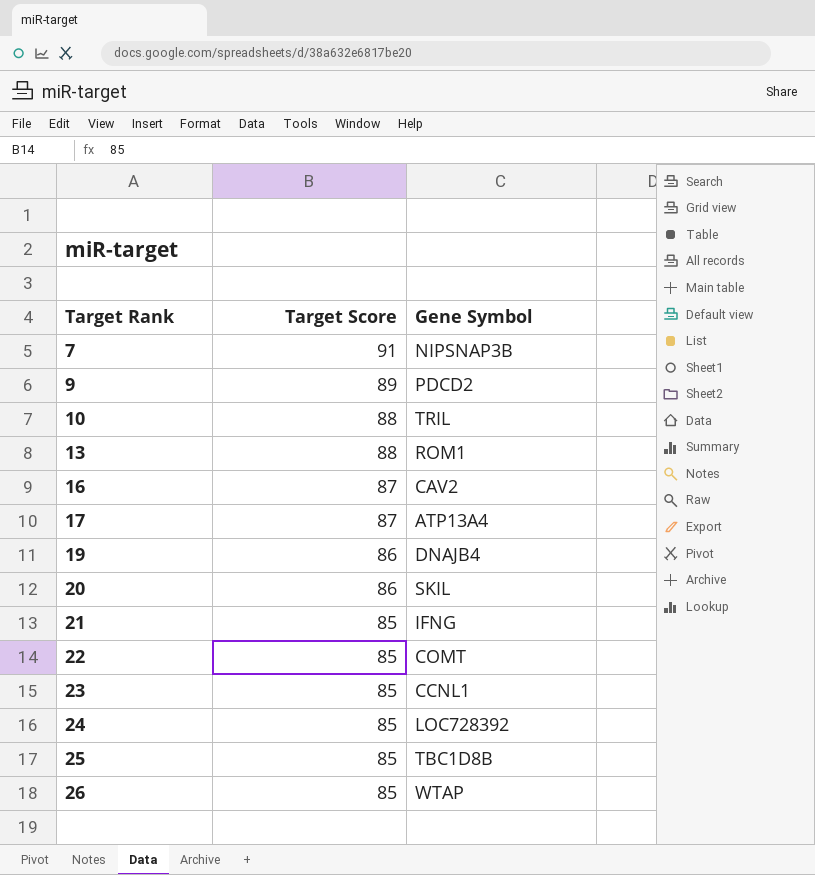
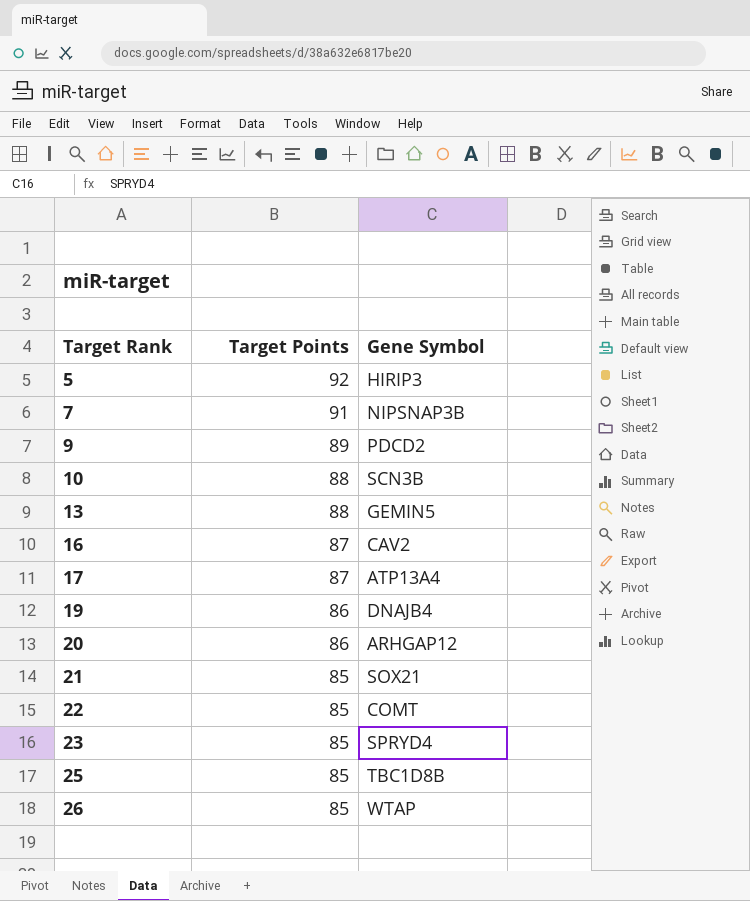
column name: Target Score -> Target Points
row 24: 85 | LOC728392 -> none
row 5: none -> 92 | HIRIP3
10 | Gene Symbol: TRIL -> SCN3B
13 | Gene Symbol: ROM1 -> GEMIN5
20 | Gene Symbol: SKIL -> ARHGAP12
21 | Gene Symbol: IFNG -> SOX21
23 | Gene Symbol: CCNL1 -> SPRYD4

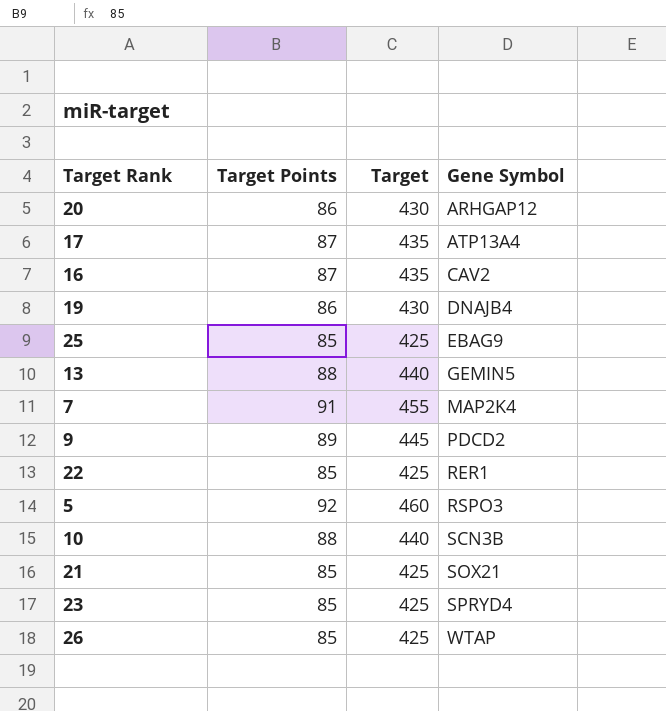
row order: Target Rank ascending -> Gene Symbol ascending
column Target | formula: none -> [Target Points] * 5
25 | Gene Symbol: TBC1D8B -> EBAG9
7 | Gene Symbol: NIPSNAP3B -> MAP2K4
22 | Gene Symbol: COMT -> RER1
5 | Gene Symbol: HIRIP3 -> RSPO3

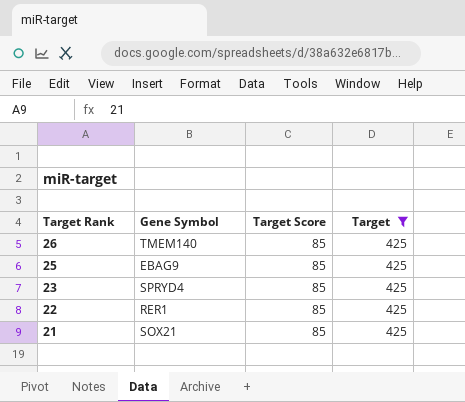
filter: none -> Target = 425
row order: Gene Symbol ascending -> Target Rank descending
column Gene Symbol | position: 4 -> 2
column name: Target Points -> Target Score
26 | Gene Symbol: WTAP -> TMEM140

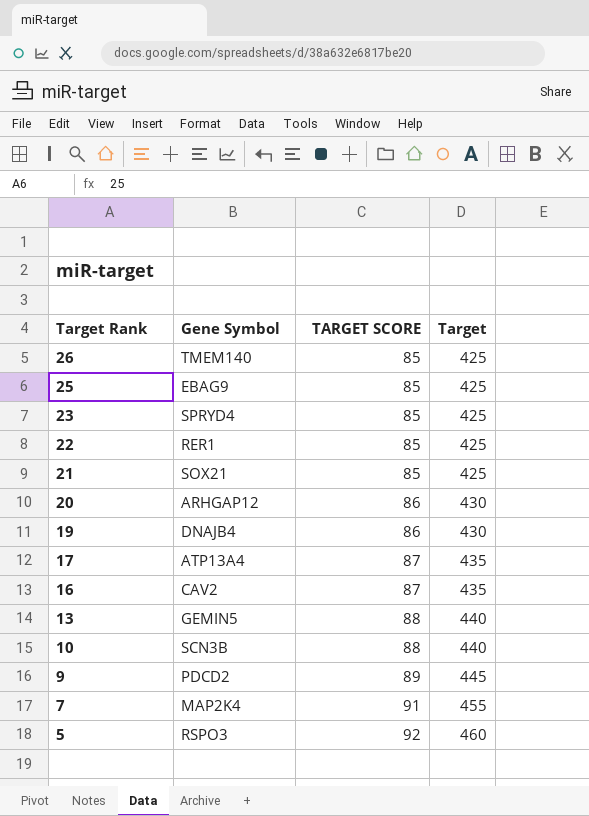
filter: Target = 425 -> none
column name: Target Score -> TARGET SCORE

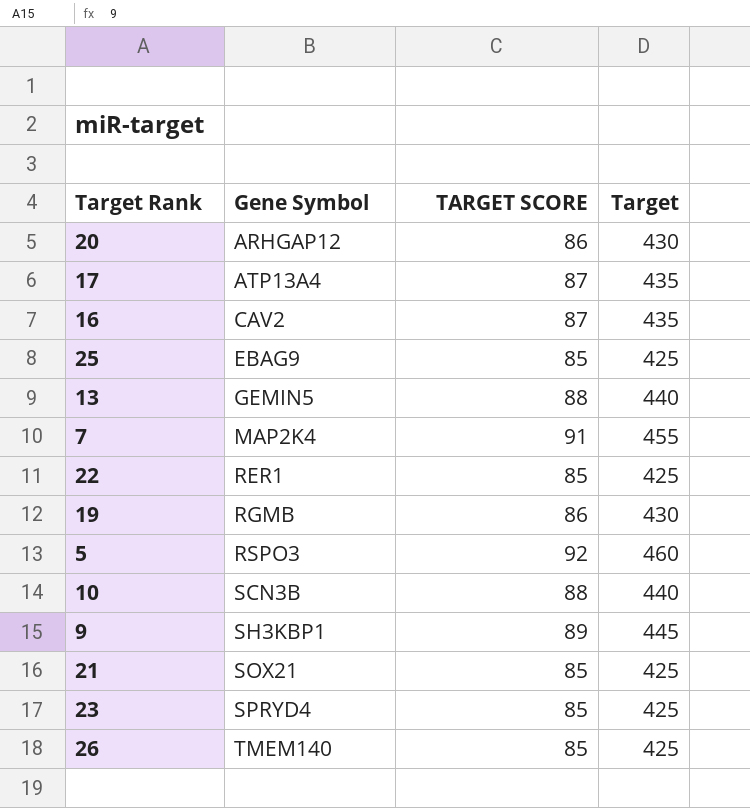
row order: Target Rank descending -> Gene Symbol ascending
19 | Gene Symbol: DNAJB4 -> RGMB
9 | Gene Symbol: PDCD2 -> SH3KBP1

